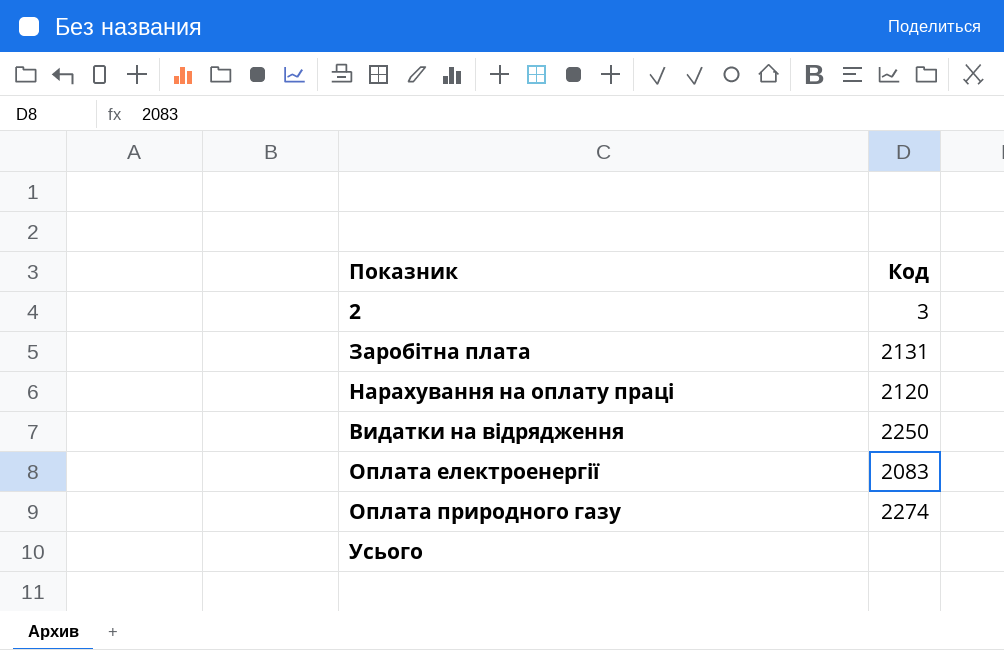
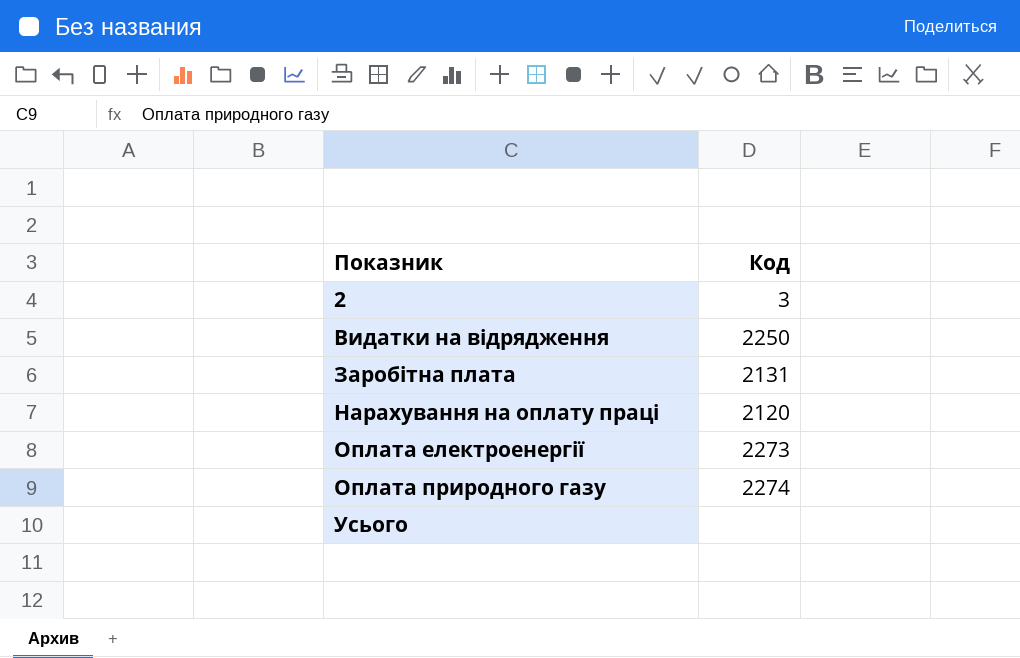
row order: none -> Показник ascending
Оплата електроенергії | Код: 2083 -> 2273

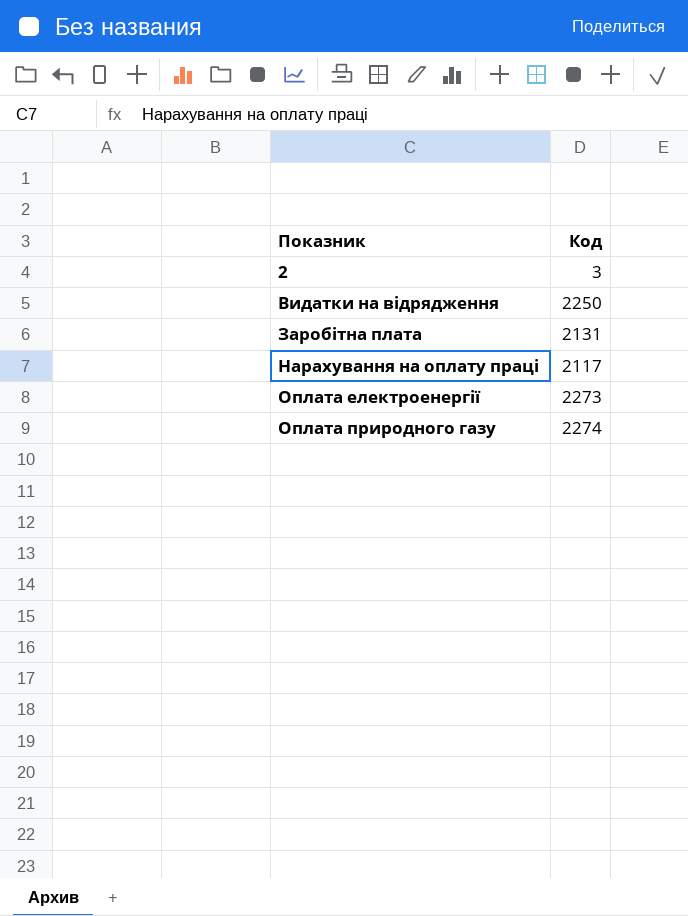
row Усього: none -> none
Нарахування на оплату праці | Код: 2120 -> 2117

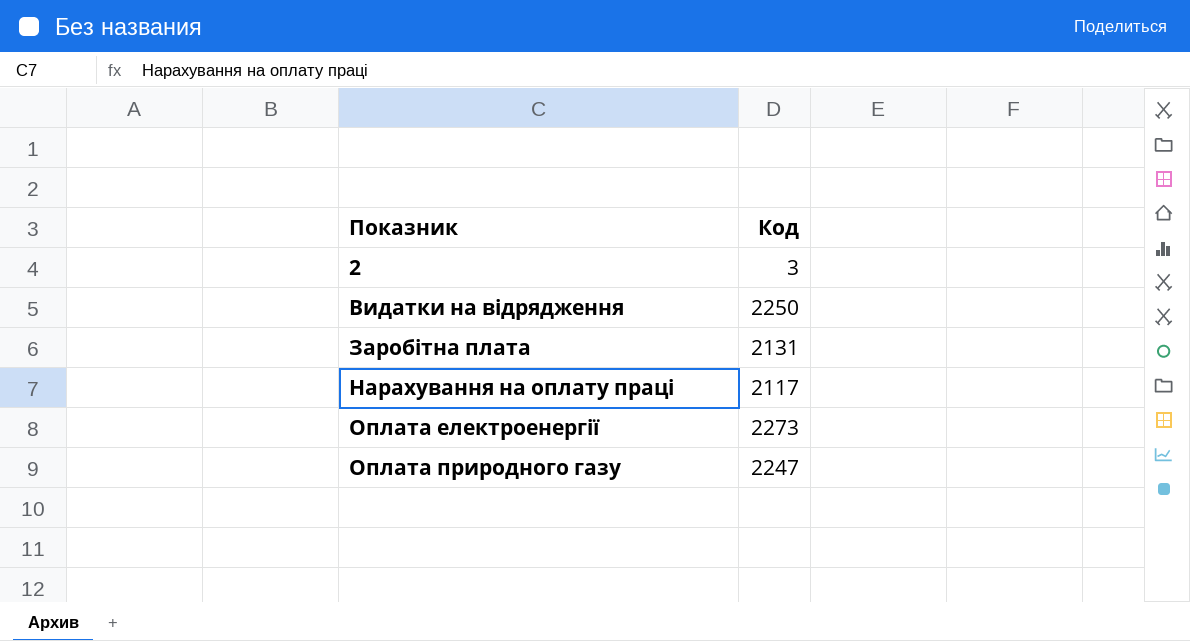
Оплата природного газу | Код: 2274 -> 2247

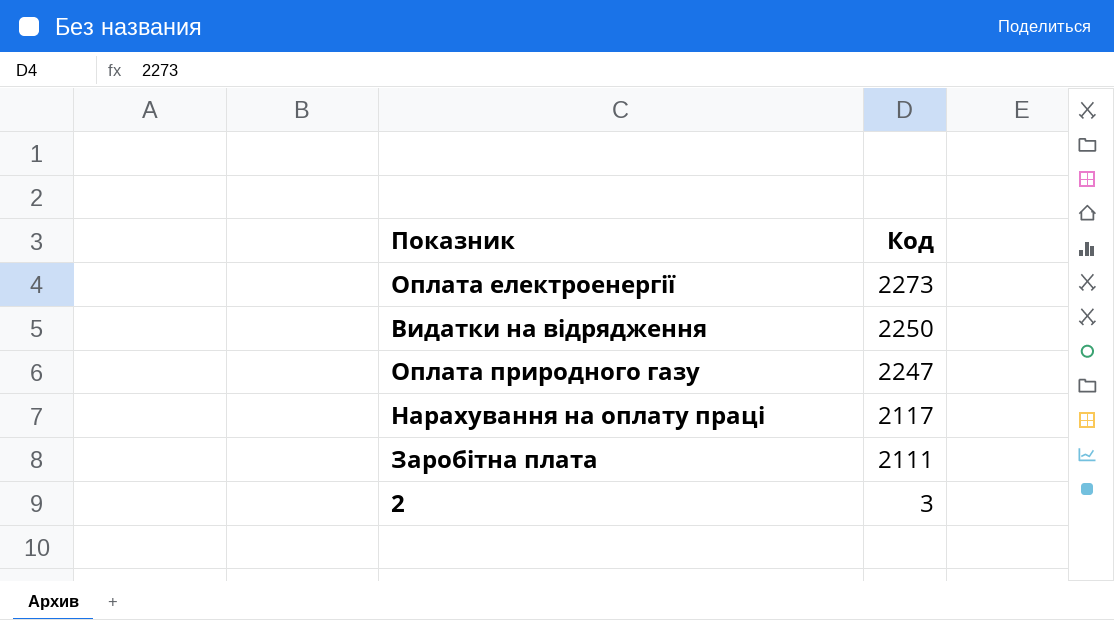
row order: Показник ascending -> Код descending
Заробітна плата | Код: 2131 -> 2111

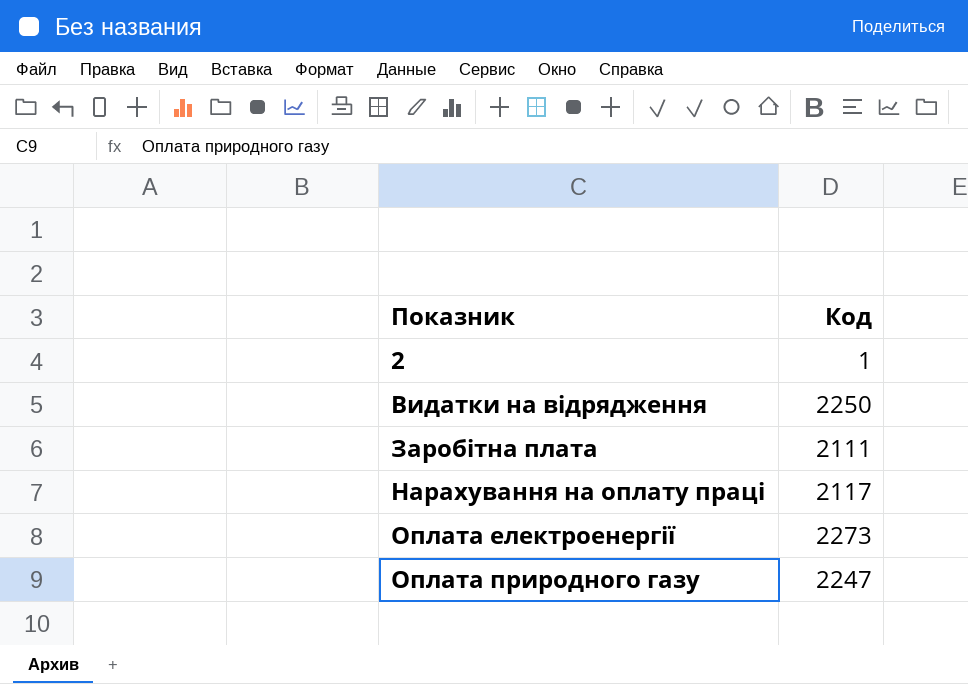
row order: Код descending -> Показник ascending
2 | Код: 3 -> 1

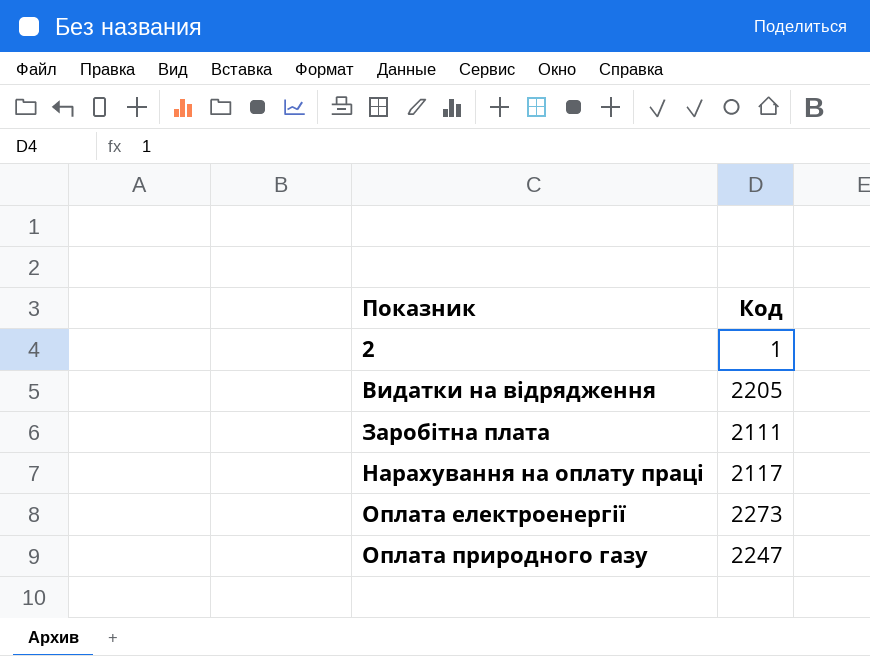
Видатки на відрядження | Код: 2250 -> 2205

